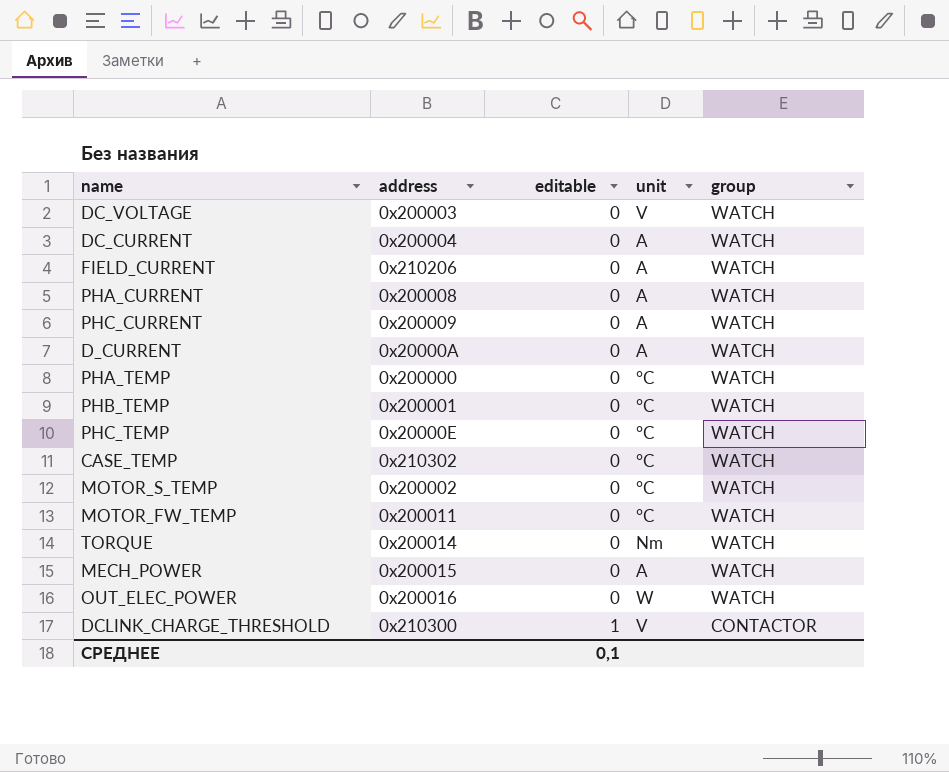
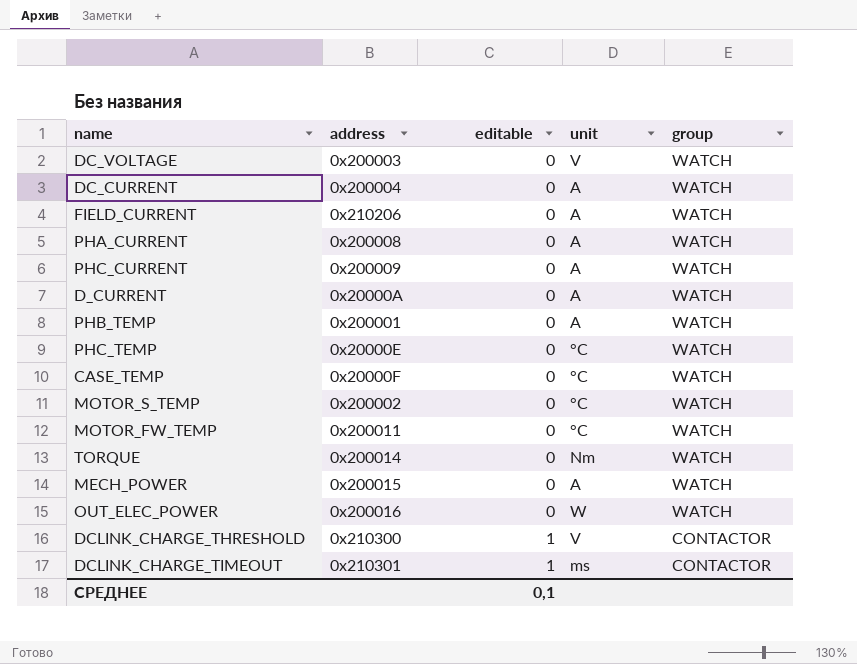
row PHA_TEMP: 0x200000 | 0 | °C | WATCH -> none
PHB_TEMP | unit: °C -> A
CASE_TEMP | address: 0x210302 -> 0x20000F
row DCLINK_CHARGE_TIMEOUT: none -> 0x210301 | 1 | ms | CONTACTOR

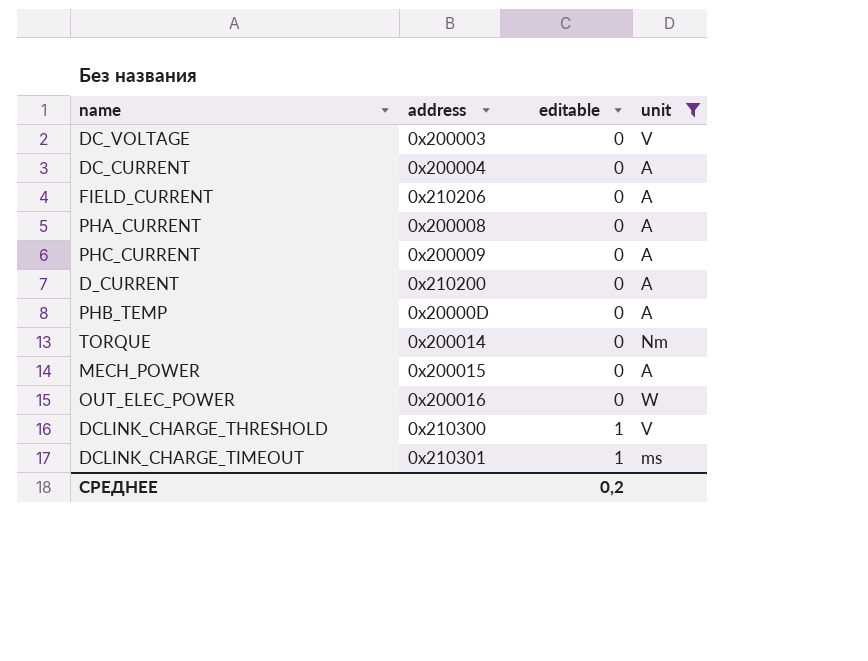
filter: none -> unit != °C
column group | position: 5 -> none
D_CURRENT | address: 0x20000A -> 0x210200
PHB_TEMP | address: 0x200001 -> 0x20000D
СРЕДНЕЕ | editable: 0,1 -> 0,2

